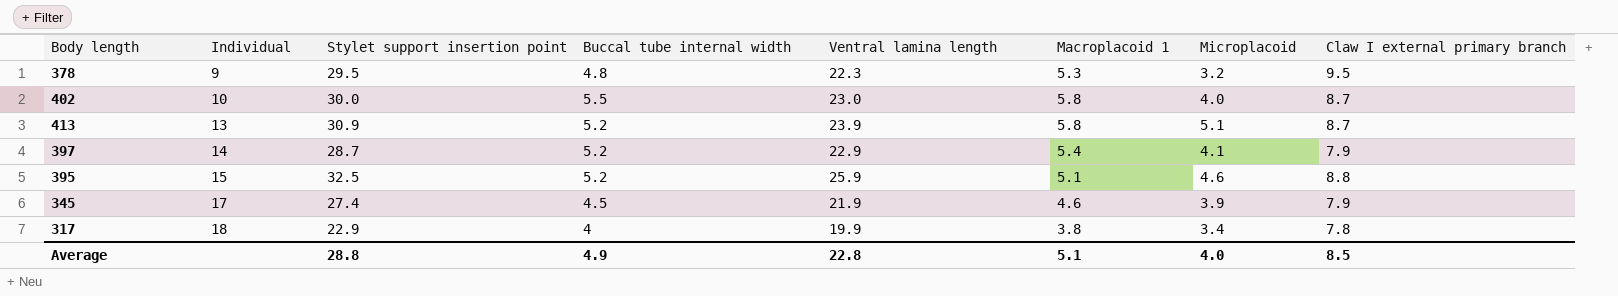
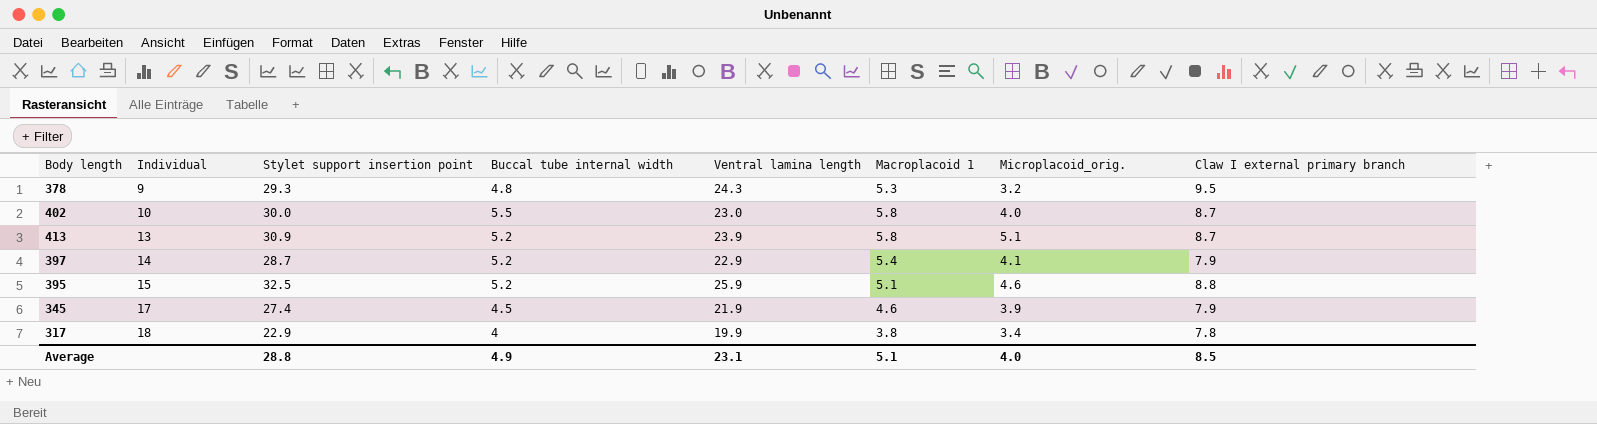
column name: Microplacoid -> Microplacoid_orig.
378 | Stylet support insertion point: 29.5 -> 29.3
378 | Ventral lamina length: 22.3 -> 24.3
Average | Ventral lamina length: 22.8 -> 23.1

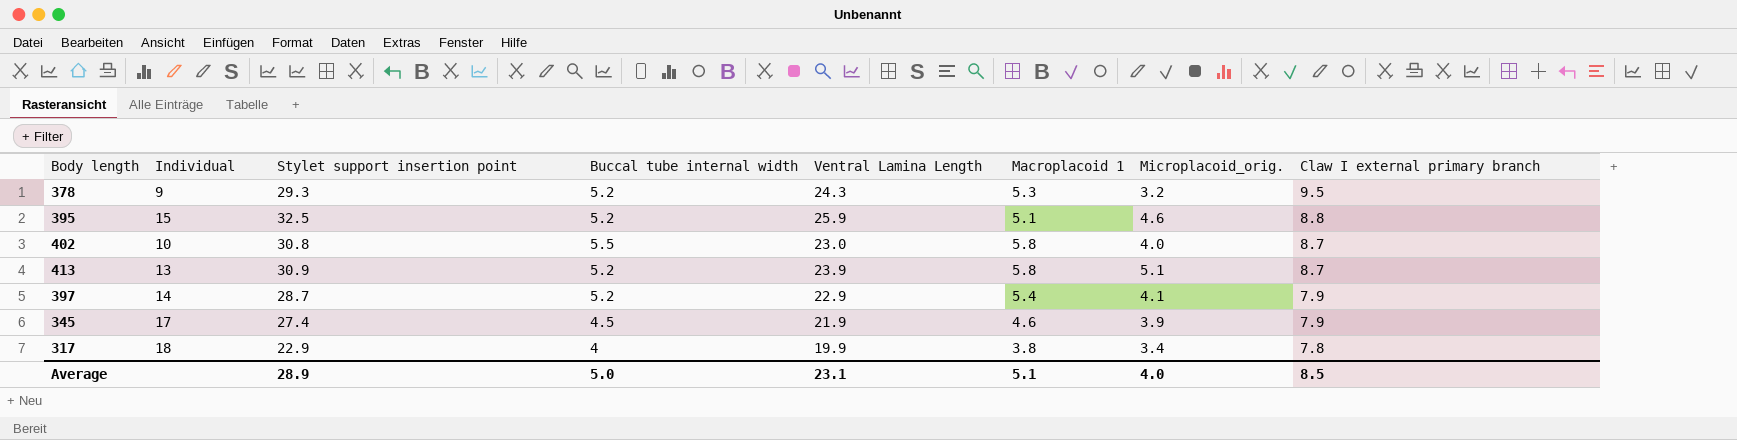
row order: Individual ascending -> Claw I external primary branch descending
column name: Ventral lamina length -> Ventral Lamina Length
378 | Buccal tube internal width: 4.8 -> 5.2
402 | Stylet support insertion point: 30.0 -> 30.8
Average | Stylet support insertion point: 28.8 -> 28.9
Average | Buccal tube internal width: 4.9 -> 5.0

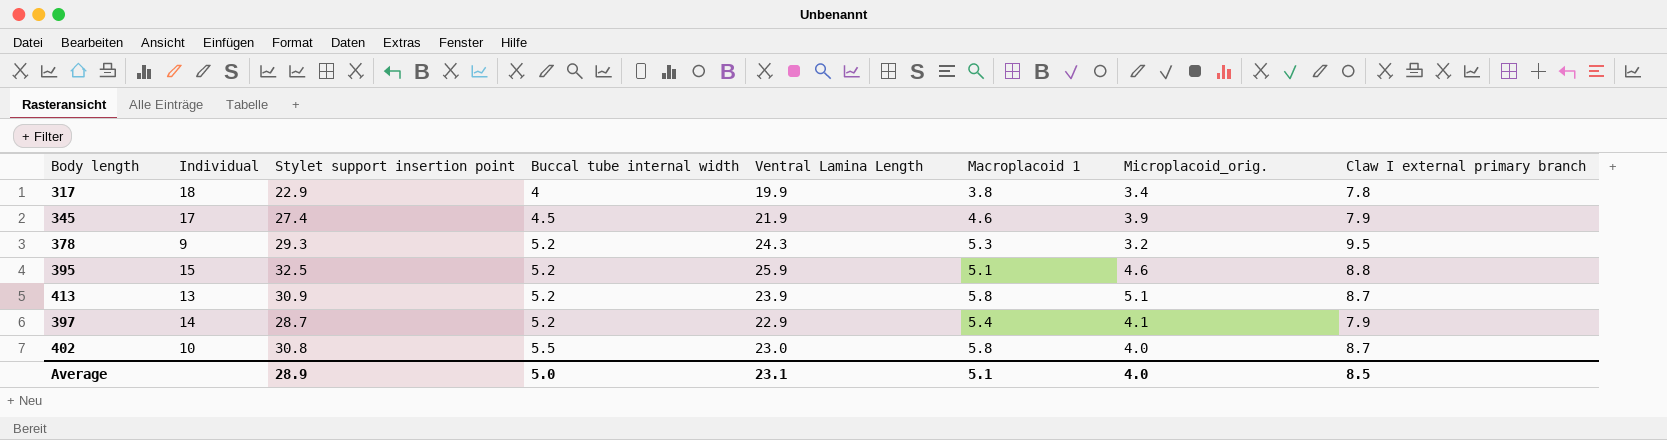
row order: Claw I external primary branch descending -> Buccal tube internal width ascending

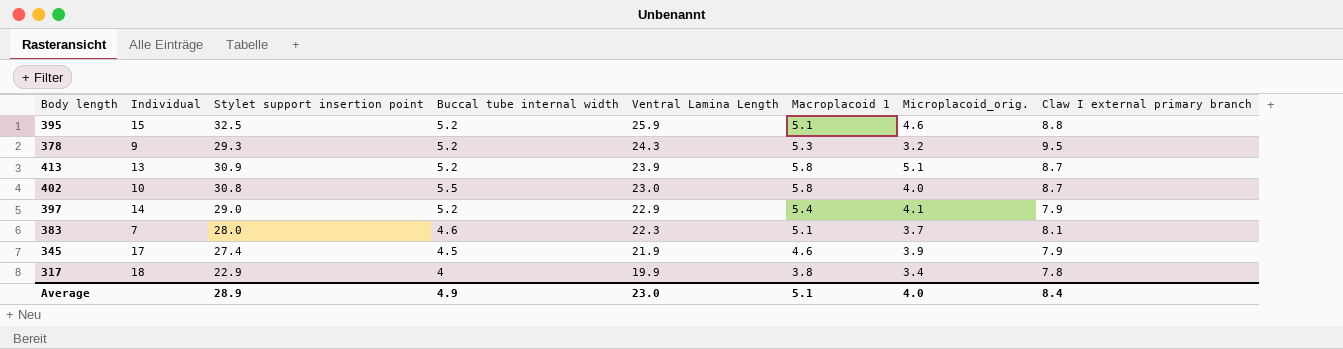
row order: Buccal tube internal width ascending -> Ventral Lamina Length descending
397 | Stylet support insertion point: 28.7 -> 29.0
row 383: none -> 7 | 28.0 | 4.6 | 22.3 | 5.1 | 3.7 | 8.1
Average | Buccal tube internal width: 5.0 -> 4.9
Average | Ventral Lamina Length: 23.1 -> 23.0
Average | Claw I external primary branch: 8.5 -> 8.4

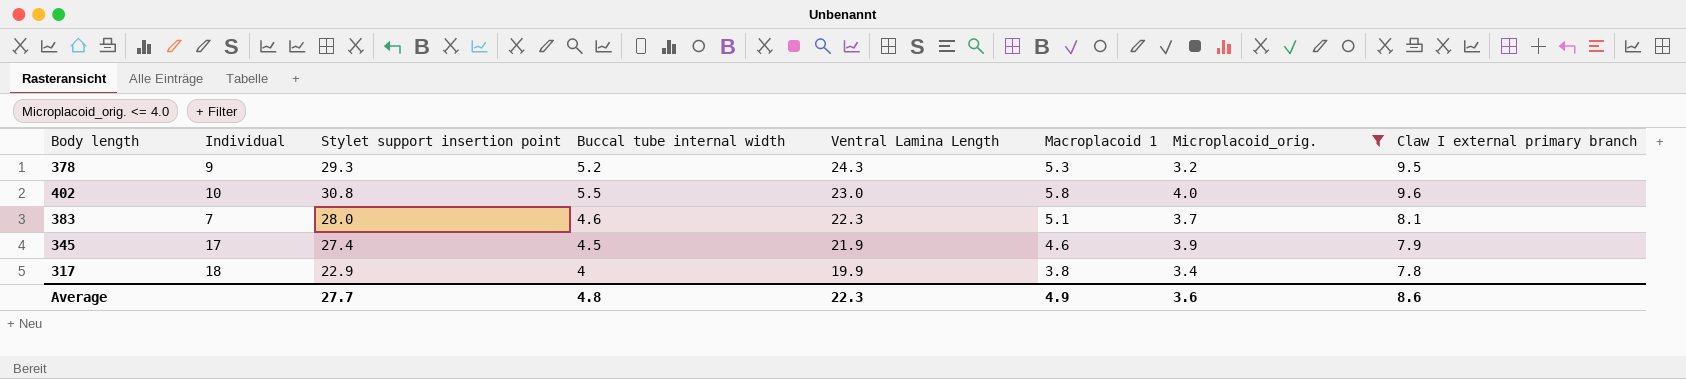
filter: none -> Microplacoid_orig. <= 4.0
402 | Claw I external primary branch: 8.7 -> 9.6
Average | Stylet support insertion point: 28.9 -> 27.7
Average | Buccal tube internal width: 4.9 -> 4.8
Average | Ventral Lamina Length: 23.0 -> 22.3
Average | Macroplacoid 1: 5.1 -> 4.9
Average | Microplacoid_orig.: 4.0 -> 3.6
Average | Claw I external primary branch: 8.4 -> 8.6

